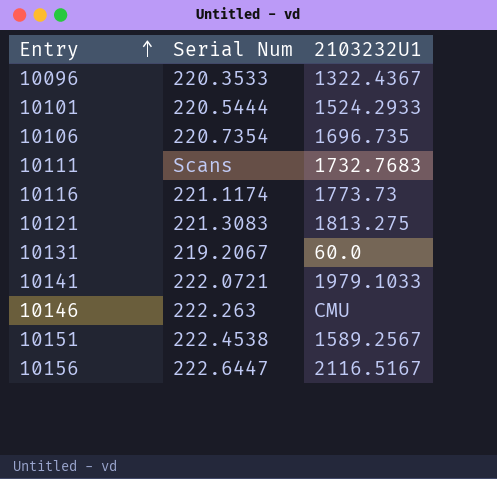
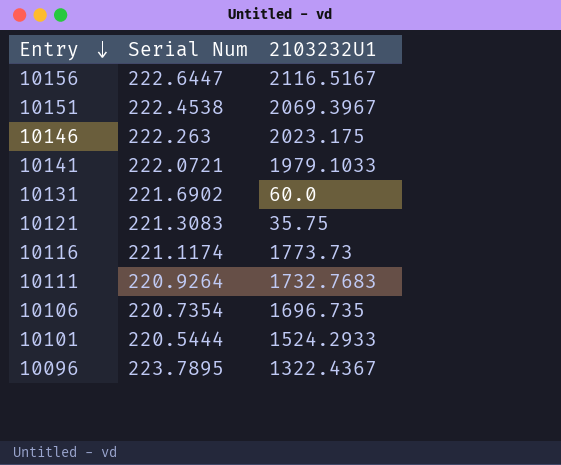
row order: Entry ascending -> Entry descending
10151 | 2103232U1: 1589.2567 -> 2069.3967
10146 | 2103232U1: CMU -> 2023.175
10131 | Serial Num: 219.2067 -> 221.6902
10121 | 2103232U1: 1813.275 -> 35.75
10111 | Serial Num: Scans -> 220.9264
10096 | Serial Num: 220.3533 -> 223.7895

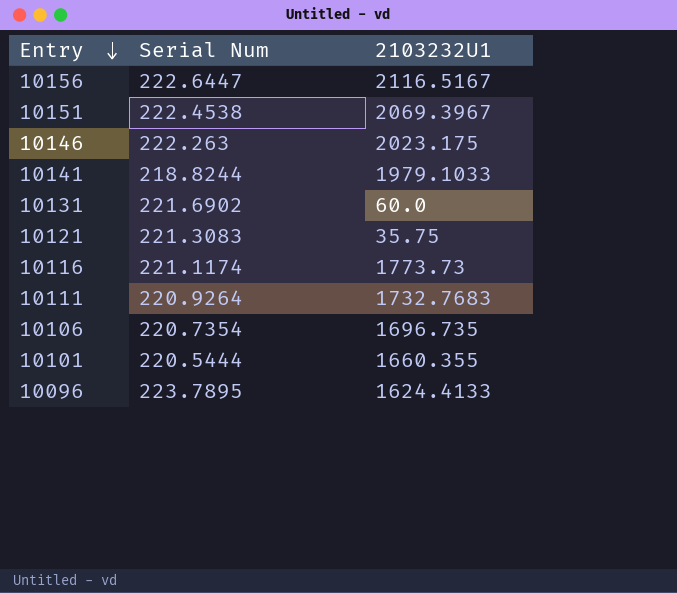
10141 | Serial Num: 222.0721 -> 218.8244
10101 | 2103232U1: 1524.2933 -> 1660.355
10096 | 2103232U1: 1322.4367 -> 1624.4133

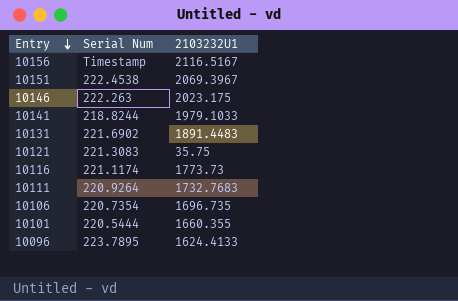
10156 | Serial Num: 222.6447 -> Timestamp
10131 | 2103232U1: 60.0 -> 1891.4483

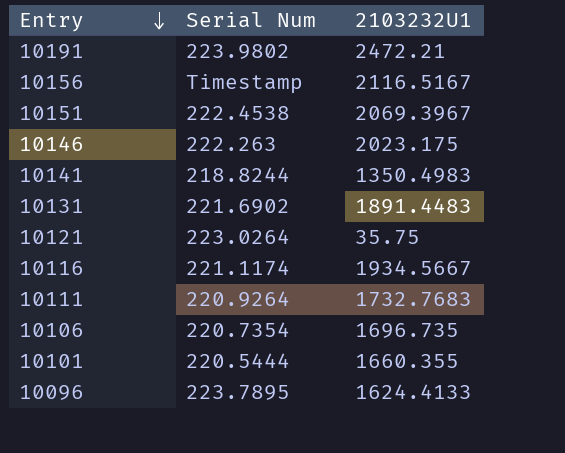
row 10191: none -> 223.9802 | 2472.21
10141 | 2103232U1: 1979.1033 -> 1350.4983
10121 | Serial Num: 221.3083 -> 223.0264
10116 | 2103232U1: 1773.73 -> 1934.5667

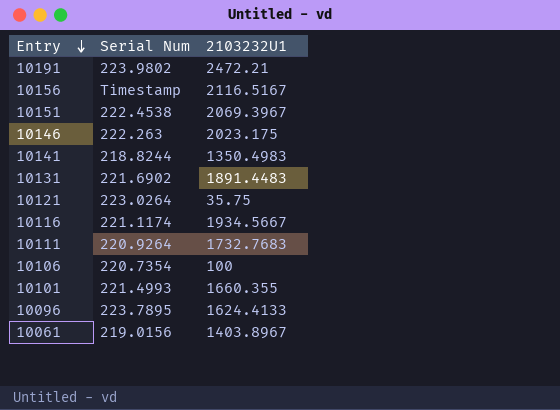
10106 | 2103232U1: 1696.735 -> 100
10101 | Serial Num: 220.5444 -> 221.4993
row 10061: none -> 219.0156 | 1403.8967

